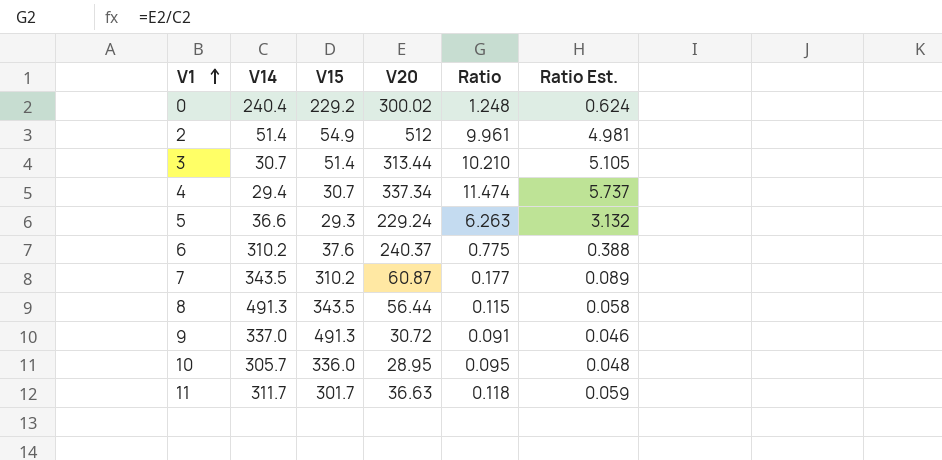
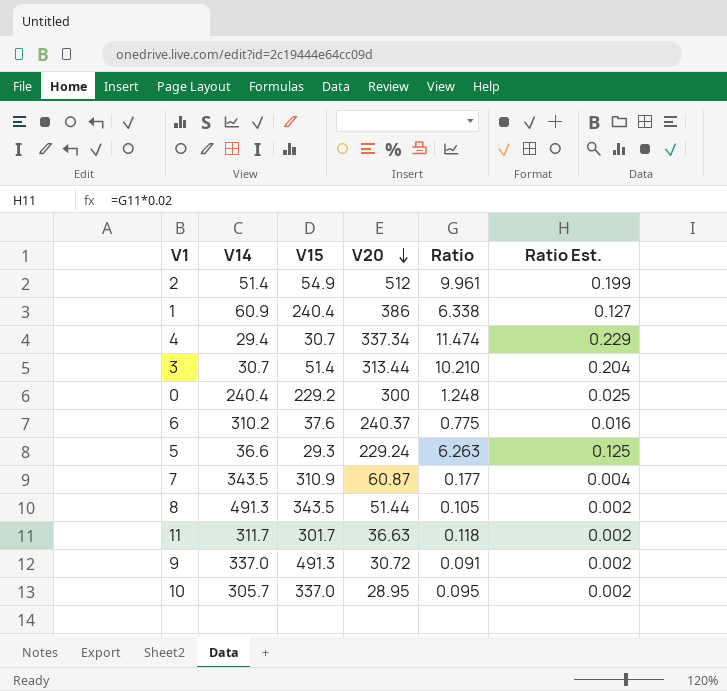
row order: V1 ascending -> V20 descending
column Ratio Est. | formula: [Ratio] * 0.5 -> [Ratio] * 0.02
row 1: none -> 60.9 | 240.4 | 386 | 6.338 | 0.127
0 | V20: 300.02 -> 300
7 | V15: 310.2 -> 310.9
8 | V20: 56.44 -> 51.44
8 | Ratio: 0.115 -> 0.105
10 | V15: 336.0 -> 337.0

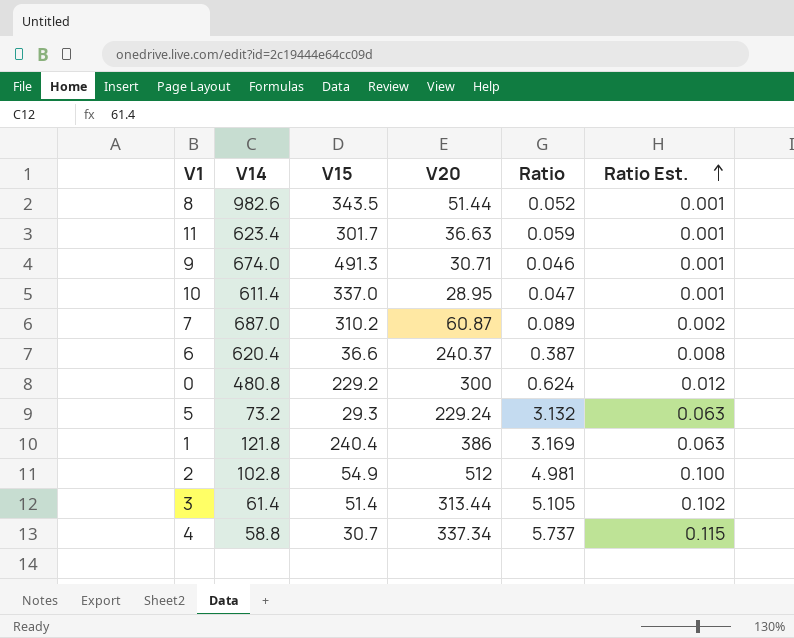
row order: V20 descending -> Ratio Est. ascending
8 | V14: 491.3 -> 982.6
8 | Ratio: 0.105 -> 0.052
8 | Ratio Est.: 0.002 -> 0.001
11 | V14: 311.7 -> 623.4
11 | Ratio: 0.118 -> 0.059
11 | Ratio Est.: 0.002 -> 0.001
9 | V14: 337.0 -> 674.0
9 | V20: 30.72 -> 30.71
9 | Ratio: 0.091 -> 0.046
9 | Ratio Est.: 0.002 -> 0.001
10 | V14: 305.7 -> 611.4
10 | Ratio: 0.095 -> 0.047
10 | Ratio Est.: 0.002 -> 0.001
7 | V14: 343.5 -> 687.0
7 | V15: 310.9 -> 310.2
7 | Ratio: 0.177 -> 0.089
7 | Ratio Est.: 0.004 -> 0.002
6 | V14: 310.2 -> 620.4
6 | V15: 37.6 -> 36.6
6 | Ratio: 0.775 -> 0.387
6 | Ratio Est.: 0.016 -> 0.008
0 | V14: 240.4 -> 480.8
0 | Ratio: 1.248 -> 0.624
0 | Ratio Est.: 0.025 -> 0.012
5 | V14: 36.6 -> 73.2
5 | Ratio: 6.263 -> 3.132
5 | Ratio Est.: 0.125 -> 0.063
1 | V14: 60.9 -> 121.8
1 | Ratio: 6.338 -> 3.169
1 | Ratio Est.: 0.127 -> 0.063
2 | V14: 51.4 -> 102.8
2 | Ratio: 9.961 -> 4.981
2 | Ratio Est.: 0.199 -> 0.100
3 | V14: 30.7 -> 61.4
3 | Ratio: 10.210 -> 5.105
3 | Ratio Est.: 0.204 -> 0.102
4 | V14: 29.4 -> 58.8
4 | Ratio: 11.474 -> 5.737
4 | Ratio Est.: 0.229 -> 0.115

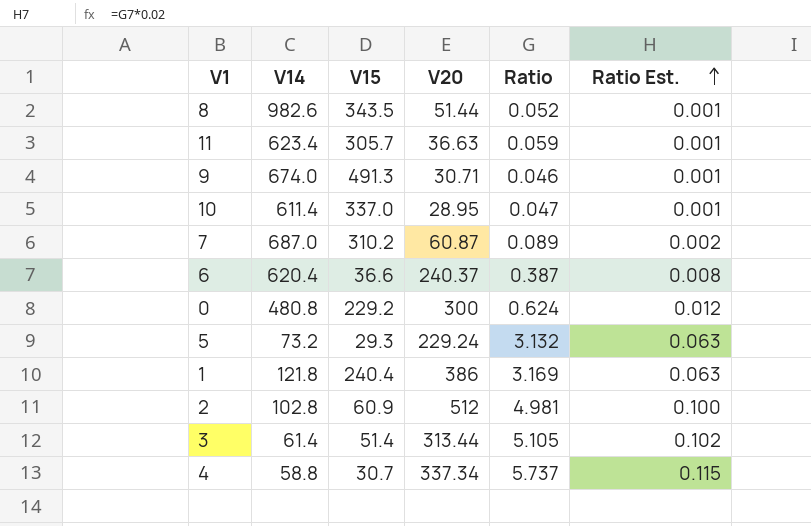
11 | V15: 301.7 -> 305.7
2 | V15: 54.9 -> 60.9

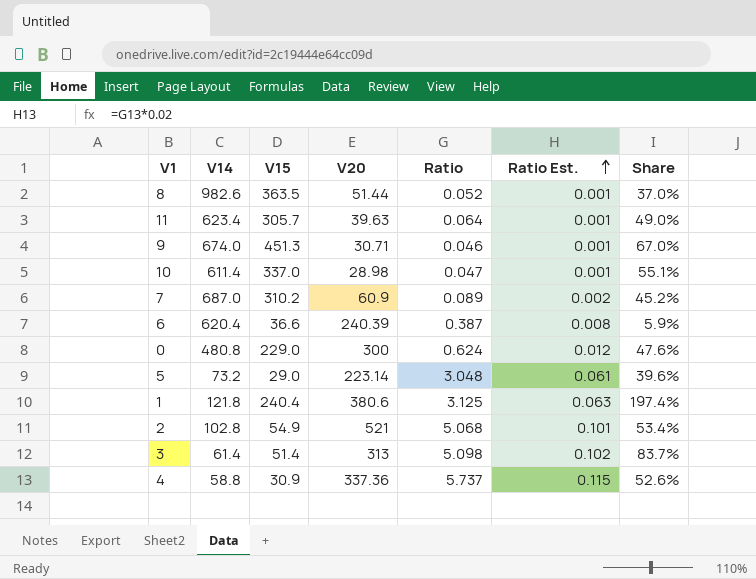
column Share | formula: none -> [V15] / [V14]
8 | V15: 343.5 -> 363.5
11 | V20: 36.63 -> 39.63
11 | Ratio: 0.059 -> 0.064
9 | V15: 491.3 -> 451.3
10 | V20: 28.95 -> 28.98
7 | V20: 60.87 -> 60.9
6 | V20: 240.37 -> 240.39
0 | V15: 229.2 -> 229.0
5 | V15: 29.3 -> 29.0
5 | V20: 229.24 -> 223.14
5 | Ratio: 3.132 -> 3.048
5 | Ratio Est.: 0.063 -> 0.061
1 | V20: 386 -> 380.6
1 | Ratio: 3.169 -> 3.125
2 | V15: 60.9 -> 54.9
2 | V20: 512 -> 521
2 | Ratio: 4.981 -> 5.068
2 | Ratio Est.: 0.100 -> 0.101
3 | V20: 313.44 -> 313
3 | Ratio: 5.105 -> 5.098
4 | V15: 30.7 -> 30.9
4 | V20: 337.34 -> 337.36

